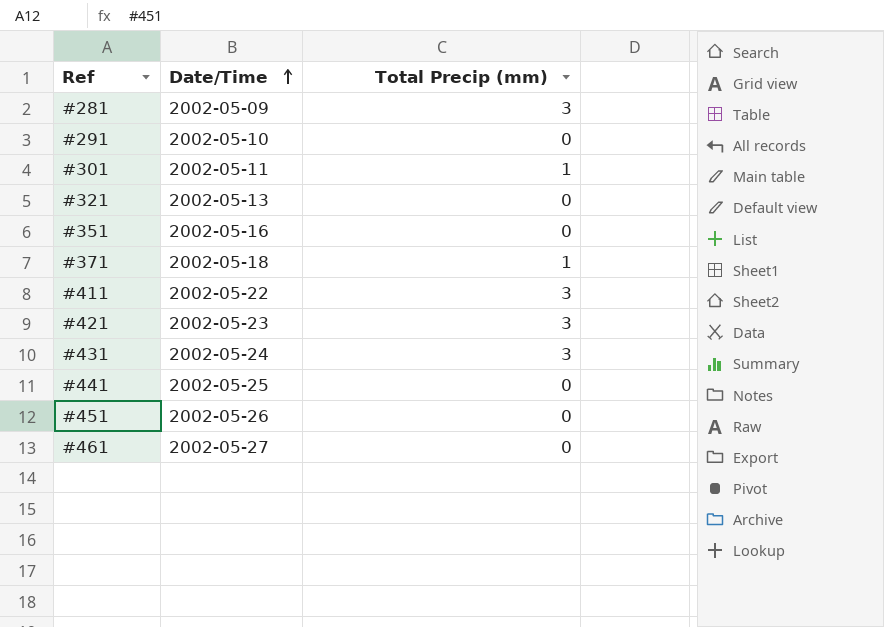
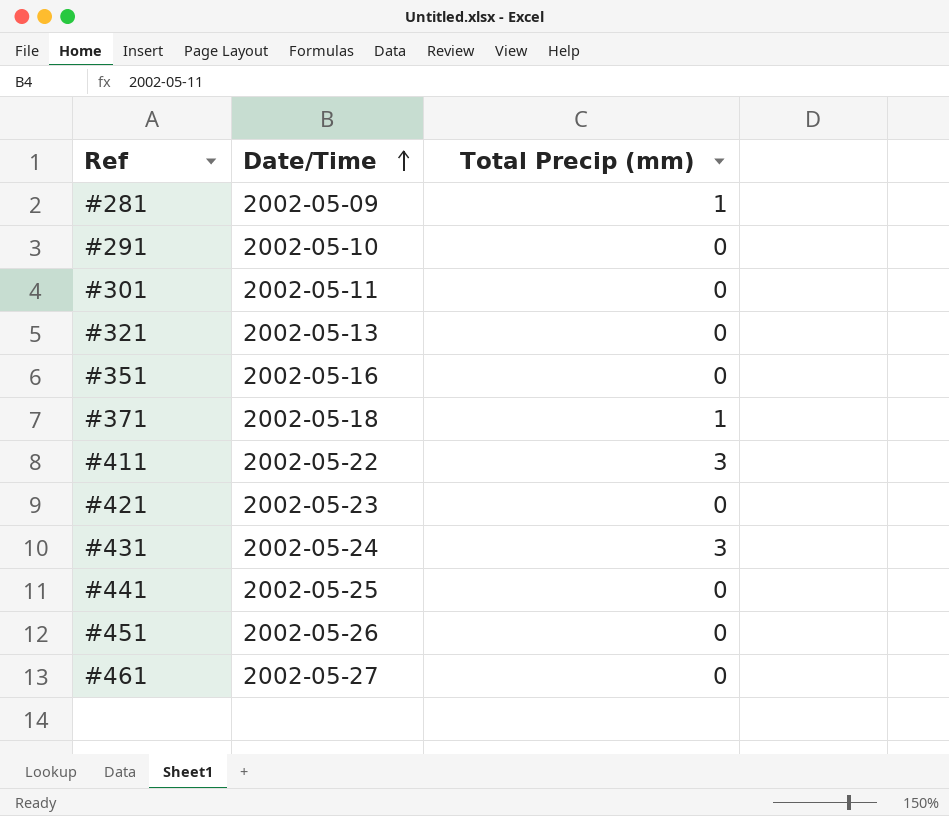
#281 | Total Precip (mm): 3 -> 1
#301 | Total Precip (mm): 1 -> 0
#421 | Total Precip (mm): 3 -> 0

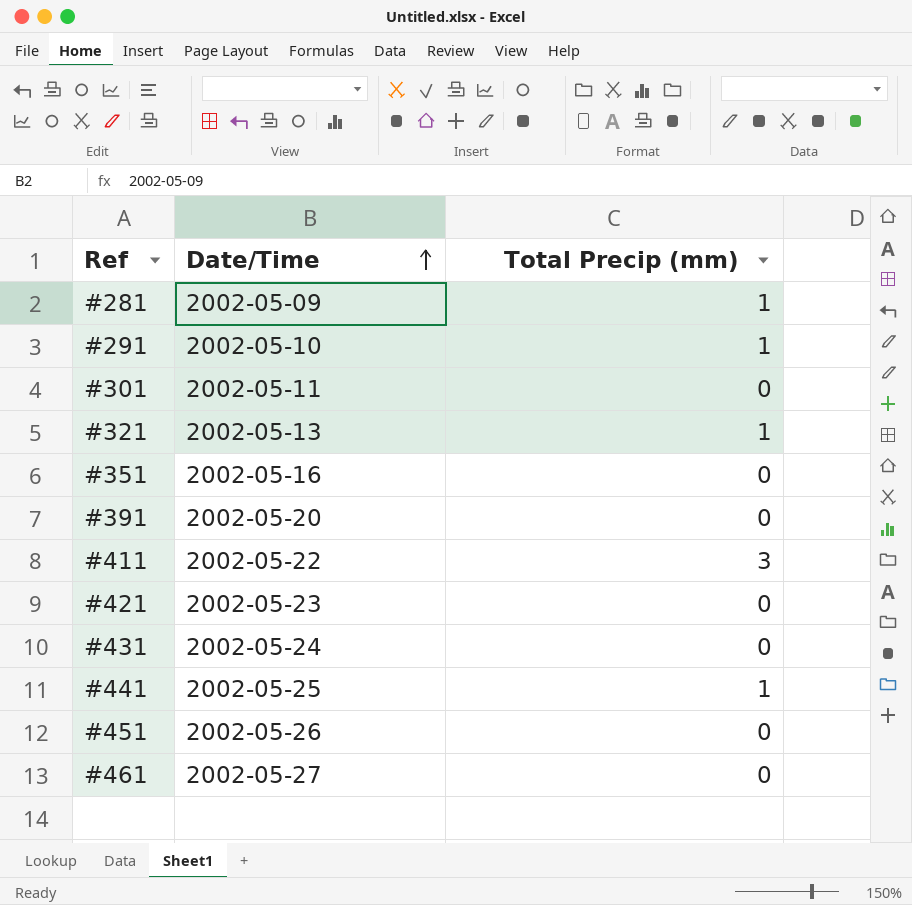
row #371: 2002-05-18 | 1 -> none
#291 | Total Precip (mm): 0 -> 1
#321 | Total Precip (mm): 0 -> 1
row #391: none -> 2002-05-20 | 0
#431 | Total Precip (mm): 3 -> 0
#441 | Total Precip (mm): 0 -> 1

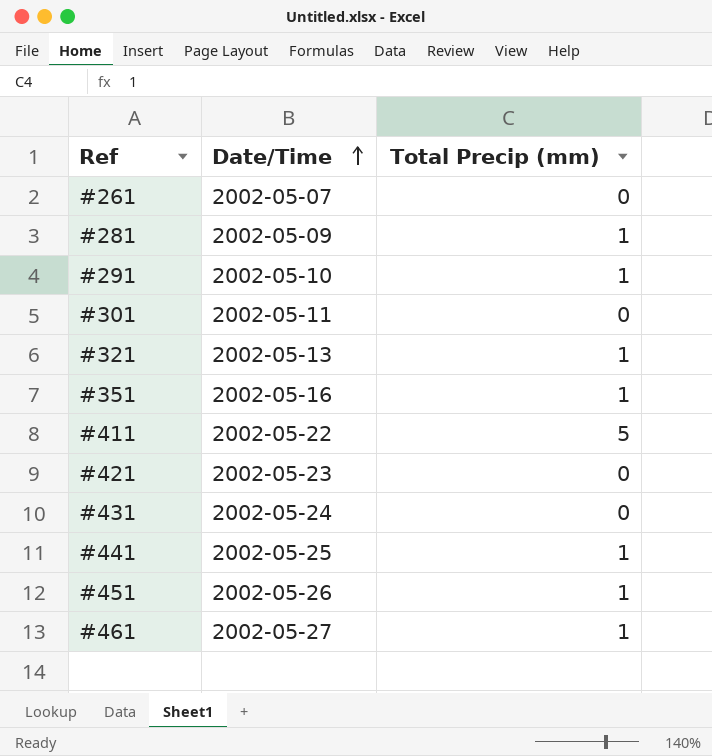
row #391: 2002-05-20 | 0 -> none
row #261: none -> 2002-05-07 | 0
#351 | Total Precip (mm): 0 -> 1
#411 | Total Precip (mm): 3 -> 5
#451 | Total Precip (mm): 0 -> 1
#461 | Total Precip (mm): 0 -> 1

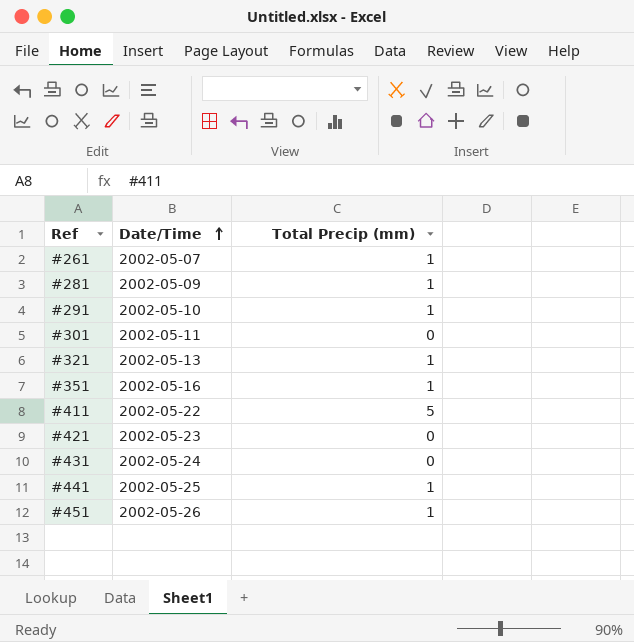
row #461: 2002-05-27 | 1 -> none
#261 | Total Precip (mm): 0 -> 1

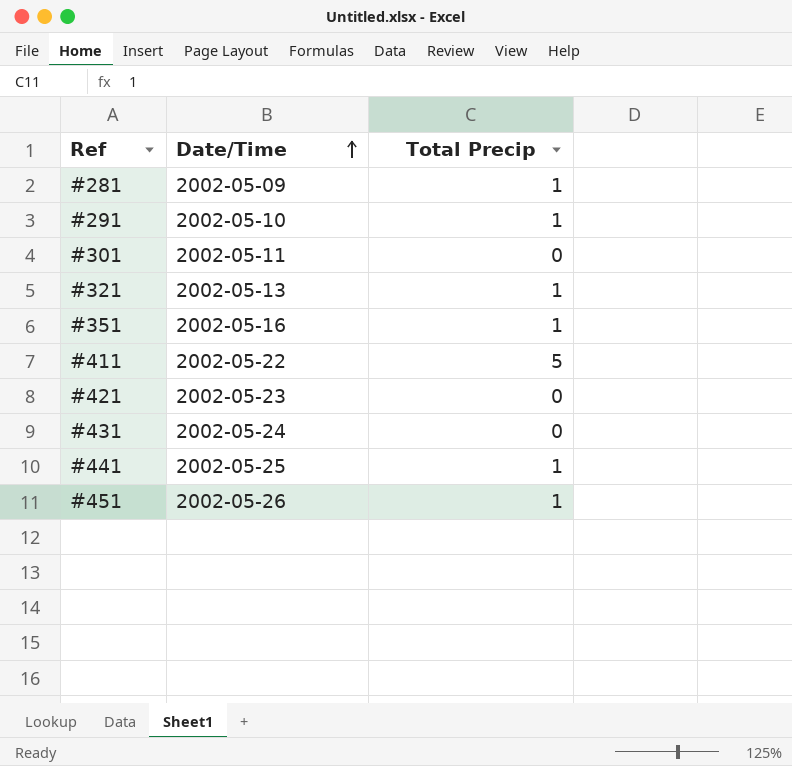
column name: Total Precip (mm) -> Total Precip
row #261: 2002-05-07 | 1 -> none

